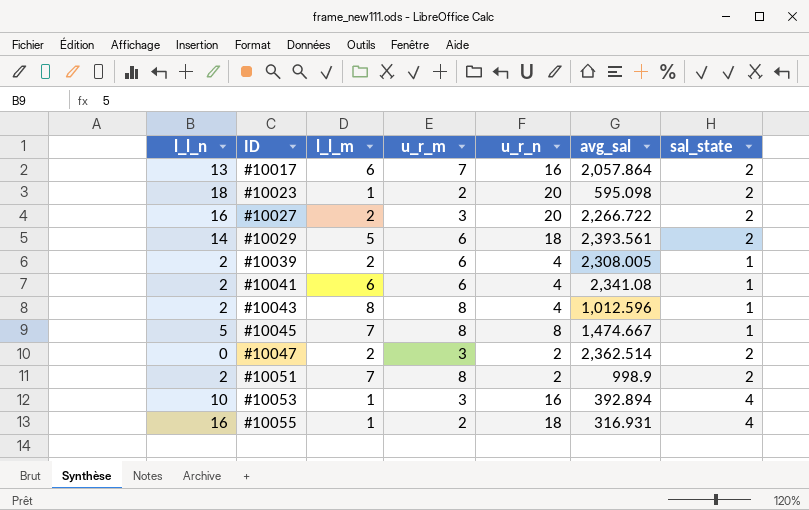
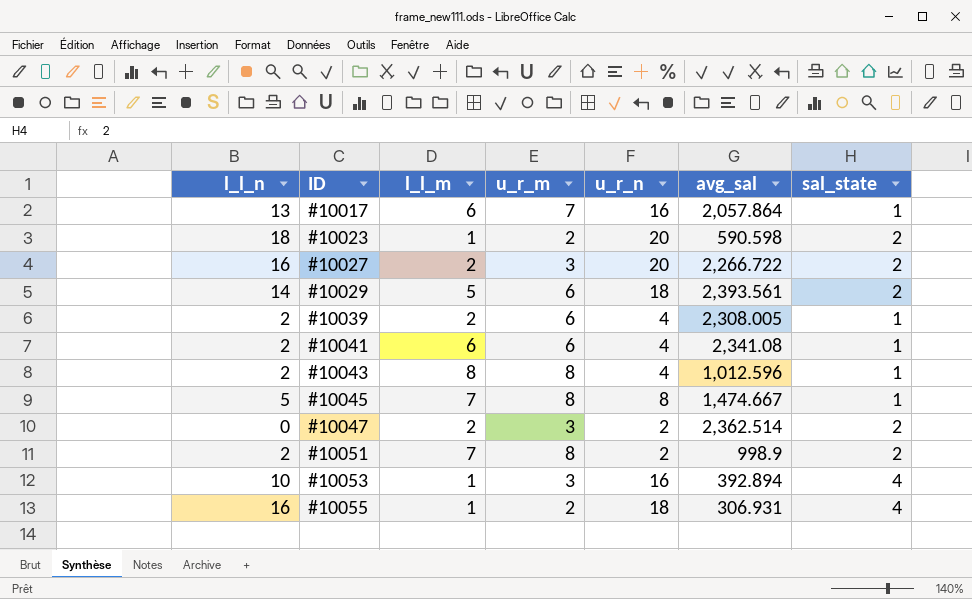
#10017 | sal_state: 2 -> 1
#10023 | avg_sal: 595.098 -> 590.598
#10055 | avg_sal: 316.931 -> 306.931

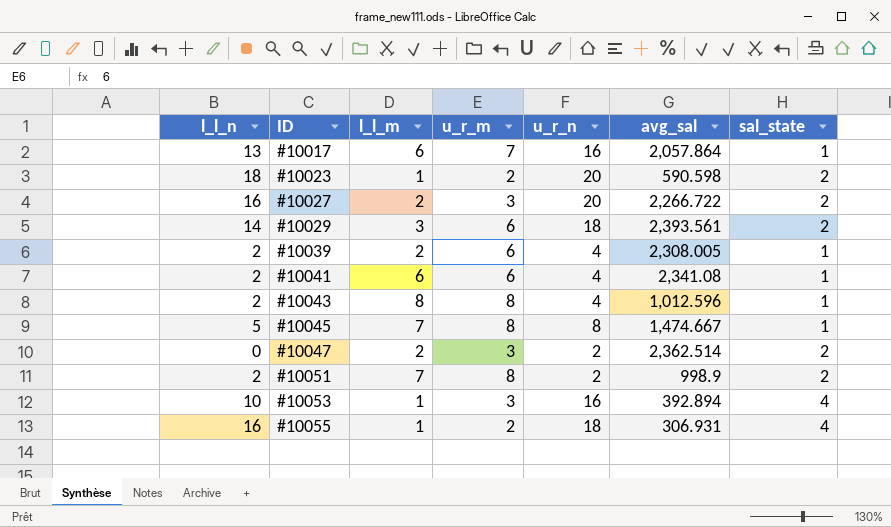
#10029 | l_l_m: 5 -> 3

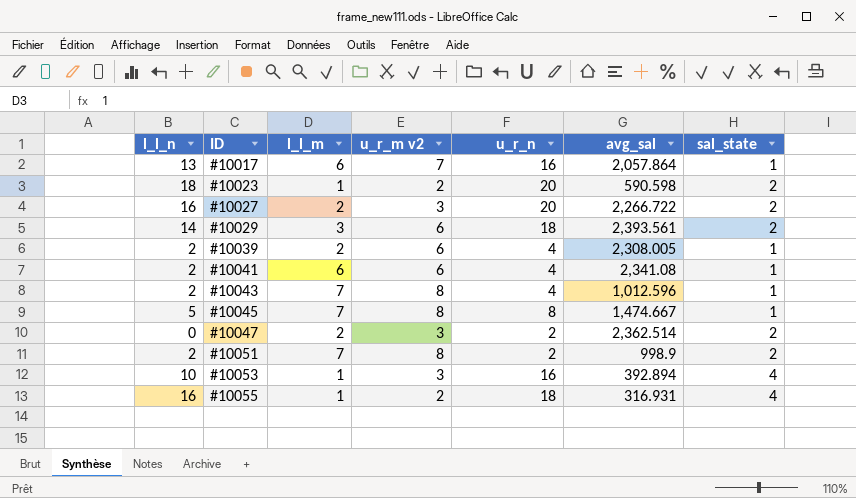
column name: u_r_m -> u_r_m v2
#10043 | l_l_m: 8 -> 7
#10055 | avg_sal: 306.931 -> 316.931

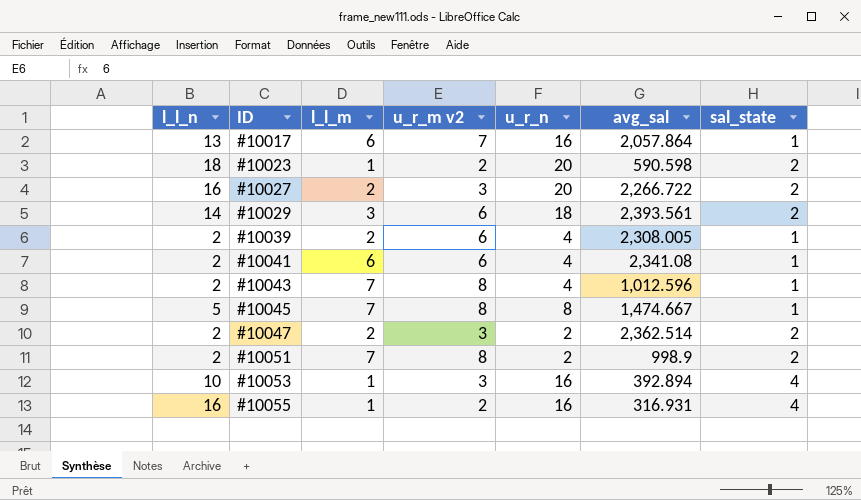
#10047 | l_l_n: 0 -> 2
#10055 | u_r_n: 18 -> 16

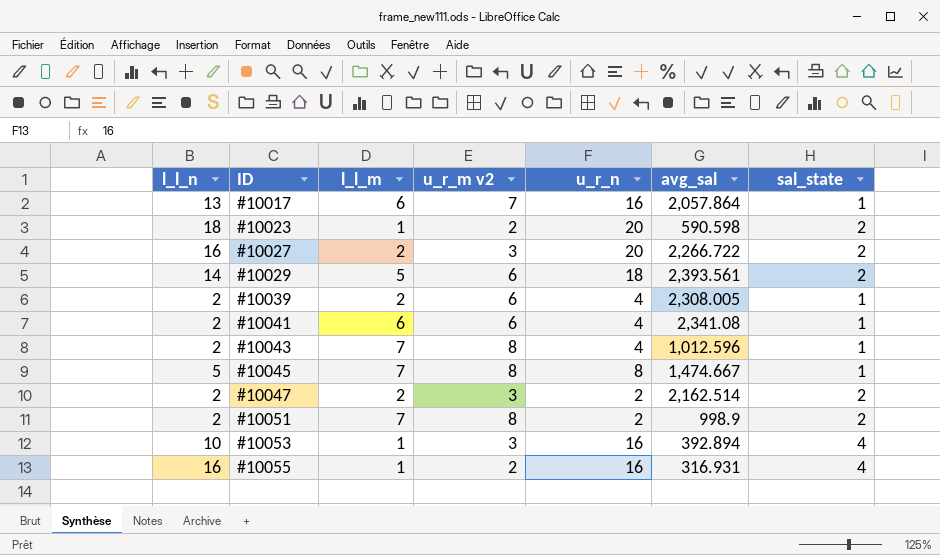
#10029 | l_l_m: 3 -> 5
#10047 | avg_sal: 2,362.514 -> 2,162.514

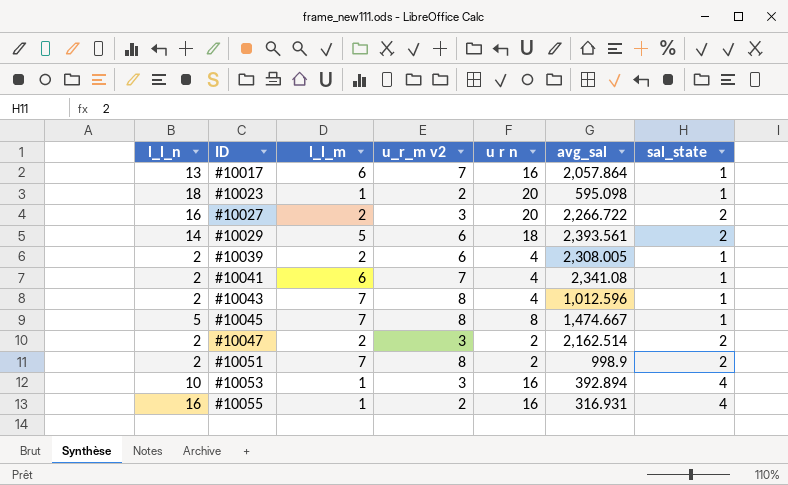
column name: u_r_n -> u r n
#10023 | avg_sal: 590.598 -> 595.098
#10023 | sal_state: 2 -> 1
#10041 | u_r_m v2: 6 -> 7

